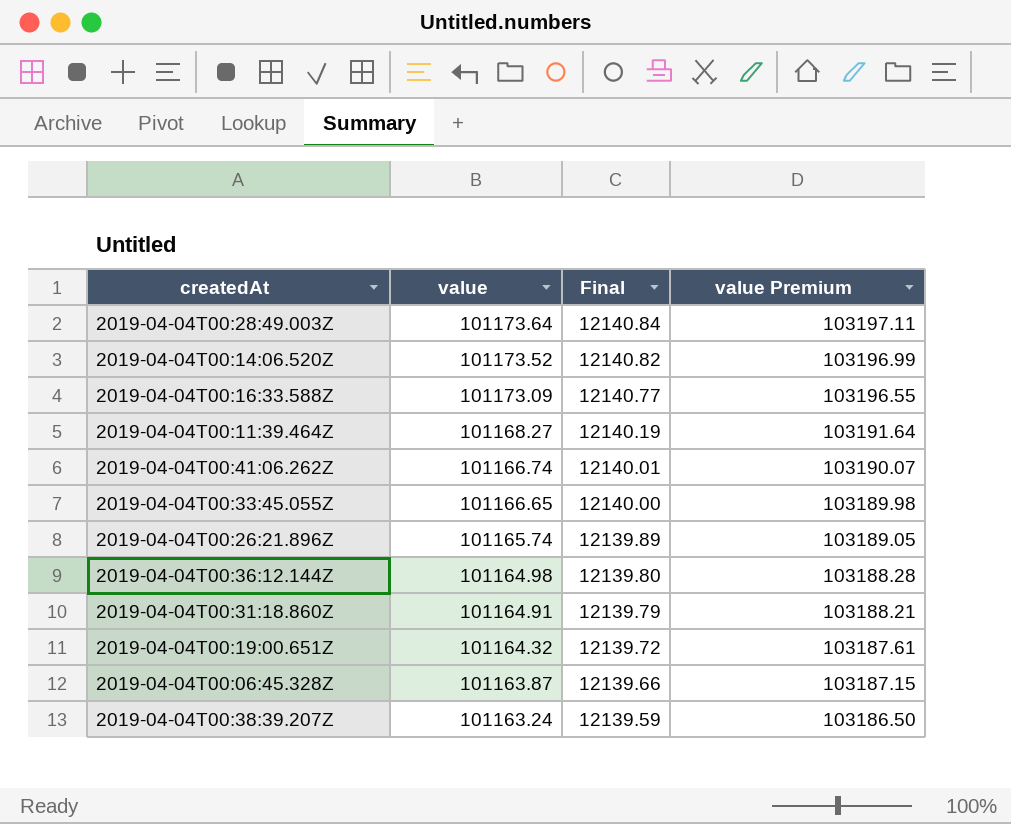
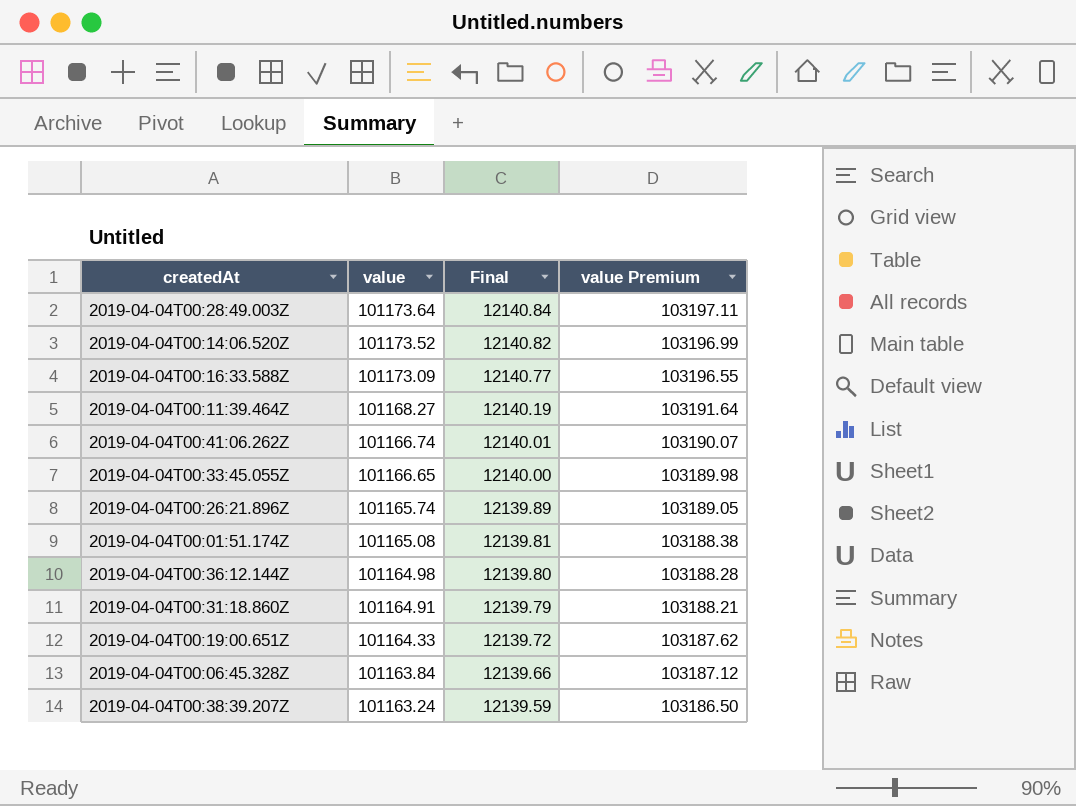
row 2019-04-04T00:01:51.174Z: none -> 101165.08 | 12139.81 | 103188.38
2019-04-04T00:19:00.651Z | value: 101164.32 -> 101164.33
2019-04-04T00:19:00.651Z | value Premium: 103187.61 -> 103187.62
2019-04-04T00:06:45.328Z | value: 101163.87 -> 101163.84
2019-04-04T00:06:45.328Z | value Premium: 103187.15 -> 103187.12

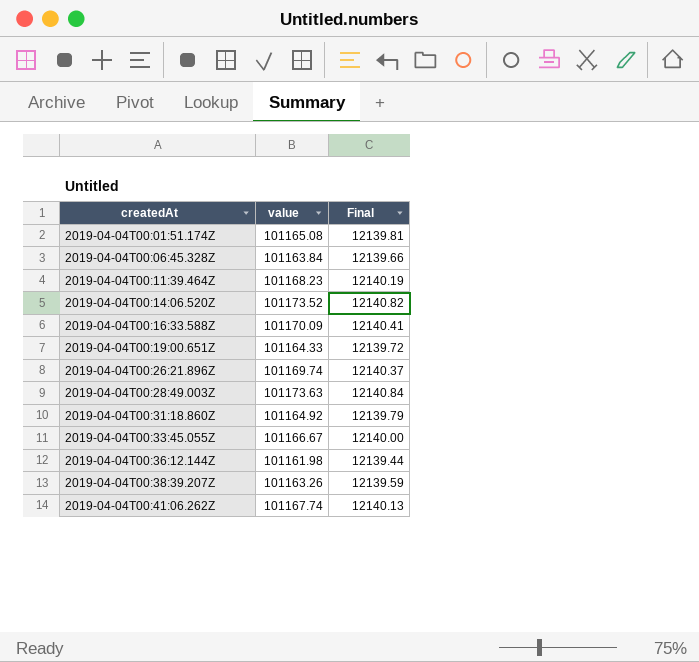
row order: value descending -> createdAt ascending
column value Premium | formula: [value] * 1.02 -> none
2019-04-04T00:11:39.464Z | value: 101168.27 -> 101168.23
2019-04-04T00:16:33.588Z | value: 101173.09 -> 101170.09
2019-04-04T00:16:33.588Z | Final: 12140.77 -> 12140.41
2019-04-04T00:26:21.896Z | value: 101165.74 -> 101169.74
2019-04-04T00:26:21.896Z | Final: 12139.89 -> 12140.37
2019-04-04T00:28:49.003Z | value: 101173.64 -> 101173.63
2019-04-04T00:31:18.860Z | value: 101164.91 -> 101164.92
2019-04-04T00:33:45.055Z | value: 101166.65 -> 101166.67
2019-04-04T00:36:12.144Z | value: 101164.98 -> 101161.98
2019-04-04T00:36:12.144Z | Final: 12139.80 -> 12139.44
2019-04-04T00:38:39.207Z | value: 101163.24 -> 101163.26
2019-04-04T00:41:06.262Z | value: 101166.74 -> 101167.74
2019-04-04T00:41:06.262Z | Final: 12140.01 -> 12140.13

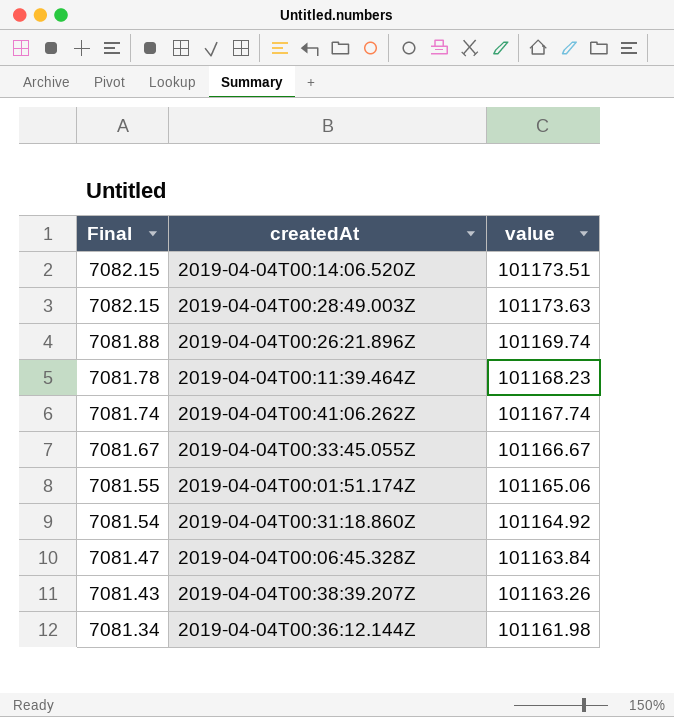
row order: createdAt ascending -> Final descending
column Final | formula: [value] * 0.12 -> [value] * 0.07
column Final | position: 3 -> 1
row 2019-04-04T00:16:33.588Z: 101170.09 | 12140.41 -> none
row 2019-04-04T00:19:00.651Z: 101164.33 | 12139.72 -> none
2019-04-04T00:14:06.520Z | value: 101173.52 -> 101173.51
2019-04-04T00:01:51.174Z | value: 101165.08 -> 101165.06

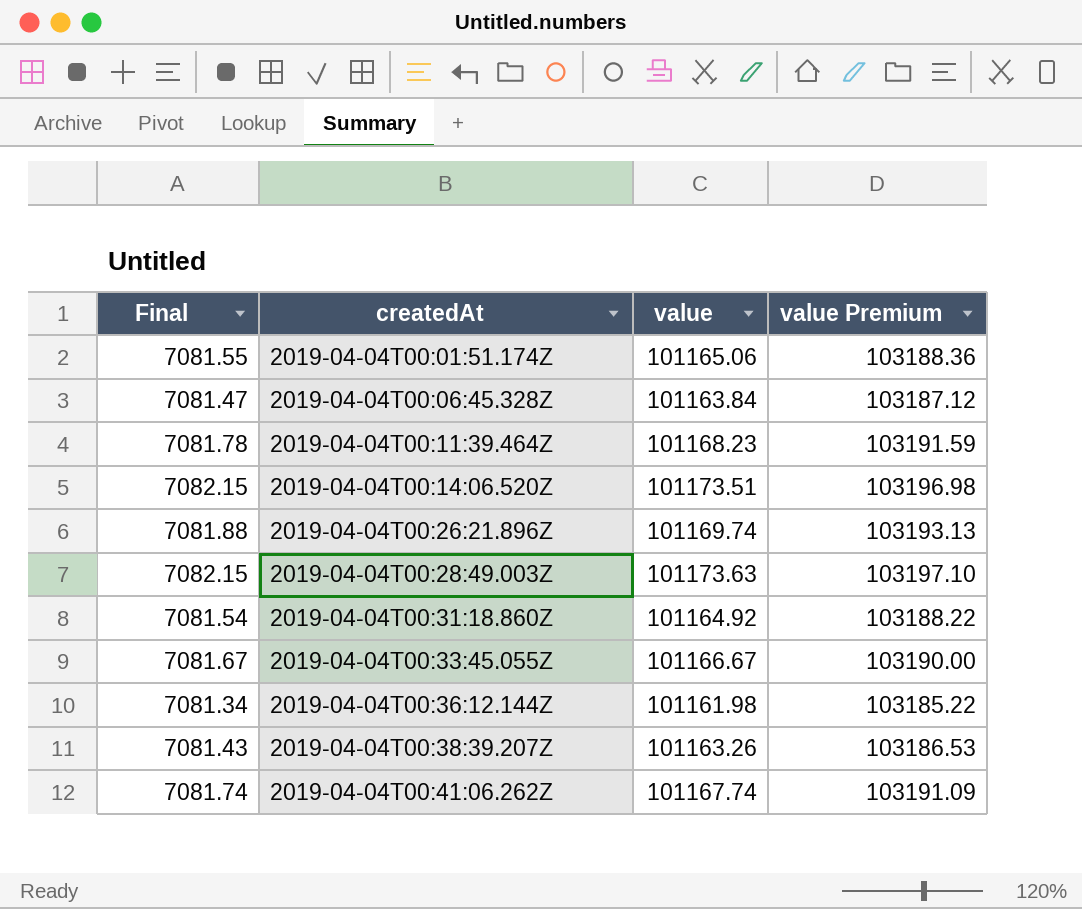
row order: Final descending -> createdAt ascending
column value Premium | formula: none -> [value] * 1.02

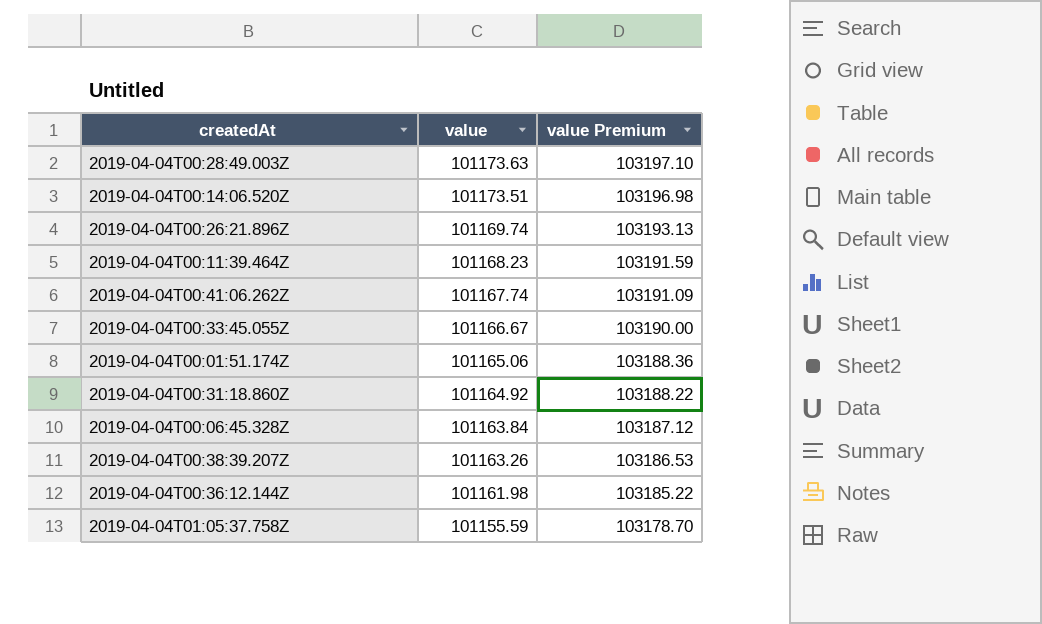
row order: createdAt ascending -> value descending
column Final | formula: [value] * 0.07 -> none
row 2019-04-04T01:05:37.758Z: none -> 101155.59 | 103178.70

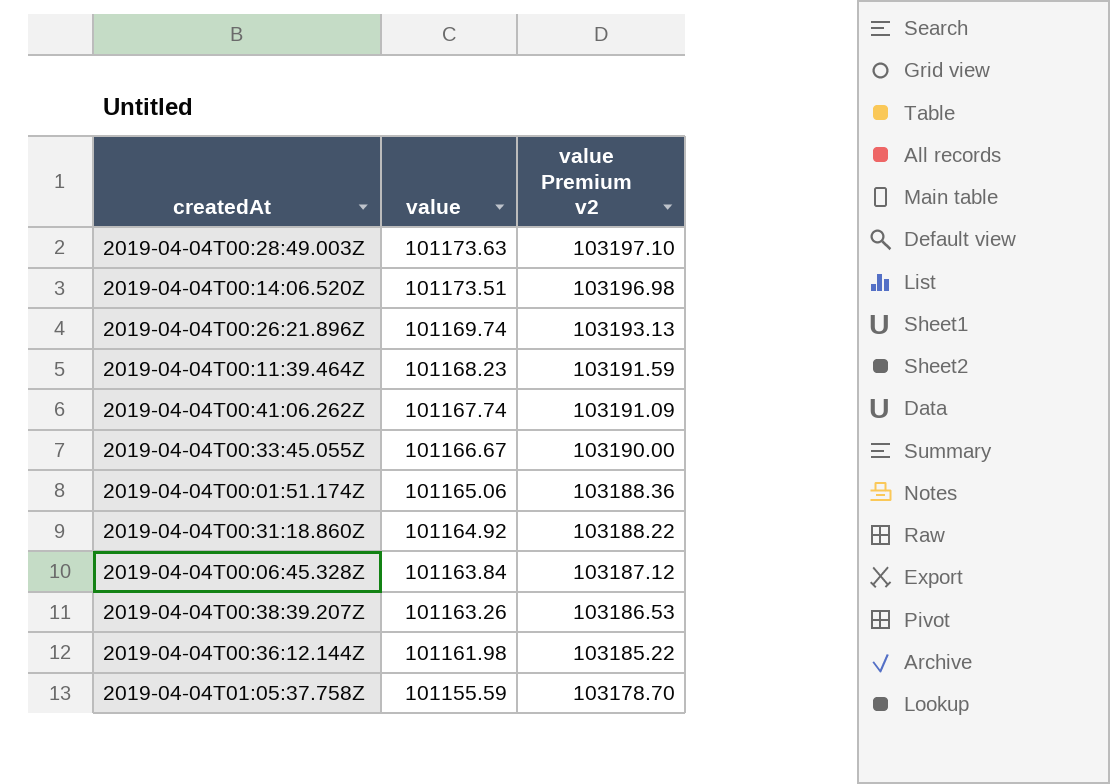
column name: value Premium -> value Premium v2

